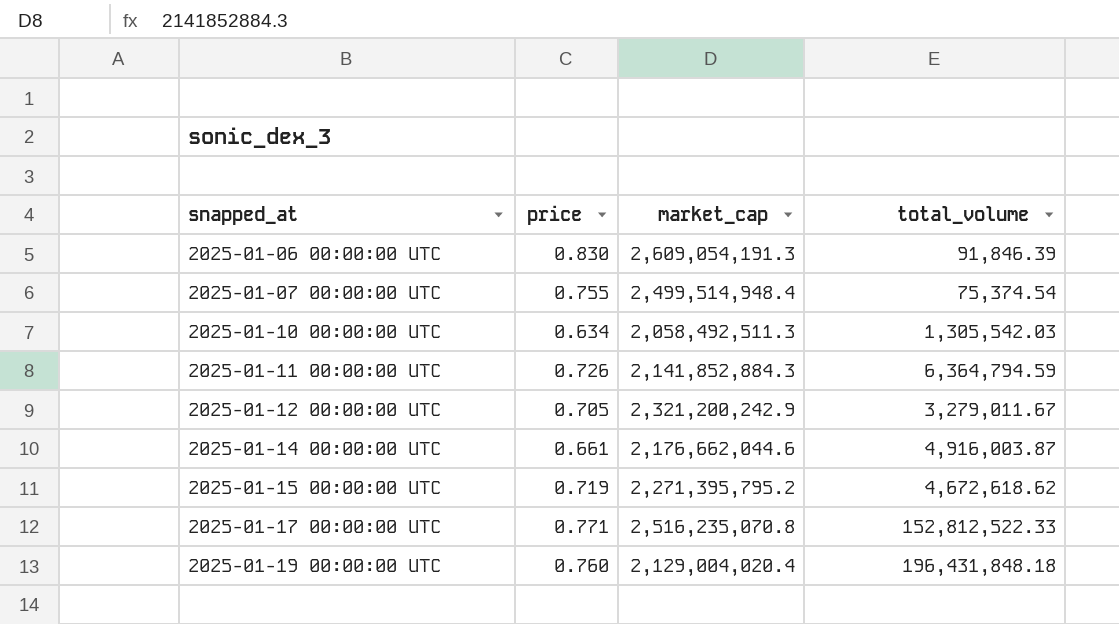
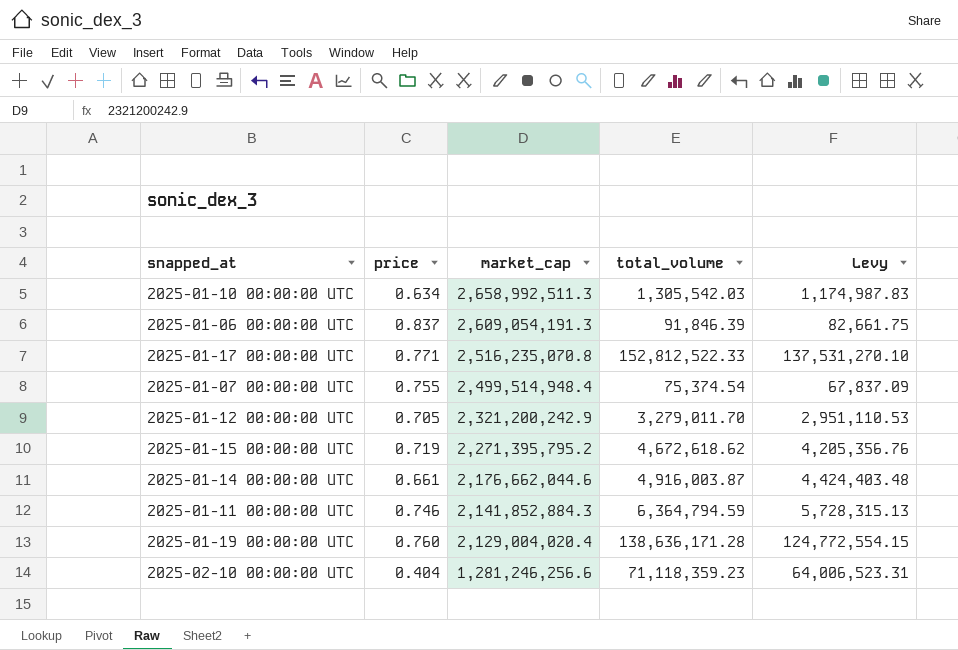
row order: snapped_at ascending -> market_cap descending
column Levy | formula: none -> [total_volume] * 0.9
2025-01-10 00:00:00 UTC | market_cap: 2,058,492,511.3 -> 2,658,992,511.3
2025-01-06 00:00:00 UTC | price: 0.830 -> 0.837
2025-01-12 00:00:00 UTC | total_volume: 3,279,011.67 -> 3,279,011.70
2025-01-11 00:00:00 UTC | price: 0.726 -> 0.746
2025-01-19 00:00:00 UTC | total_volume: 196,431,848.18 -> 138,636,171.28
row 2025-02-10 00:00:00 UTC: none -> 0.404 | 1,281,246,256.6 | 71,118,359.23 | 64,006,523.31

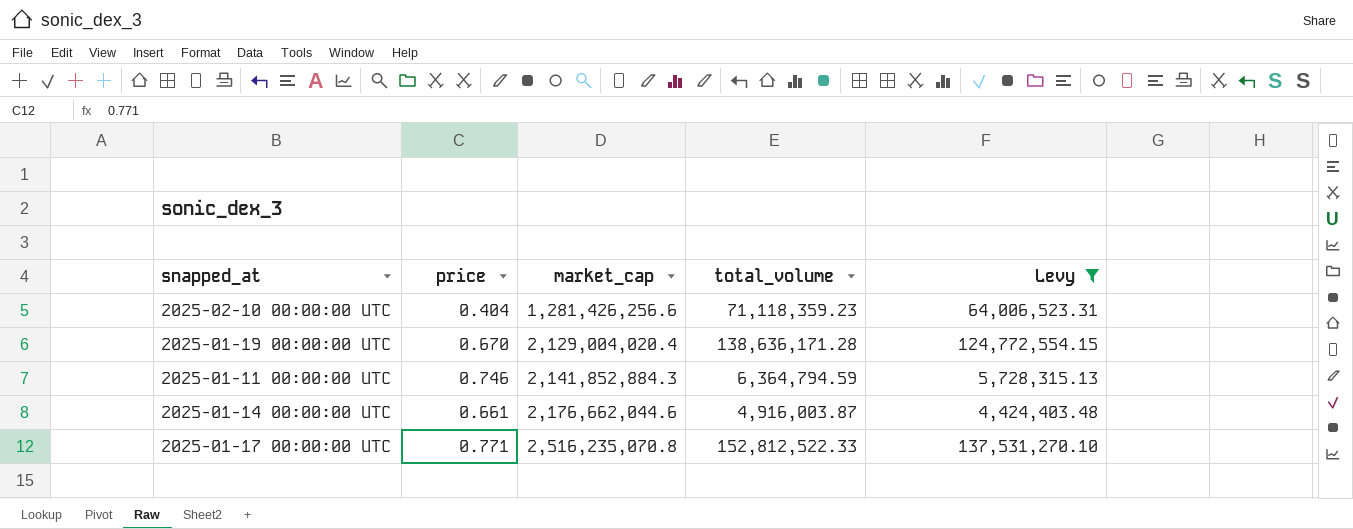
filter: none -> Levy >= 4,424,403.48
row order: market_cap descending -> market_cap ascending
2025-02-10 00:00:00 UTC | market_cap: 1,281,246,256.6 -> 1,281,426,256.6
2025-01-19 00:00:00 UTC | price: 0.760 -> 0.670

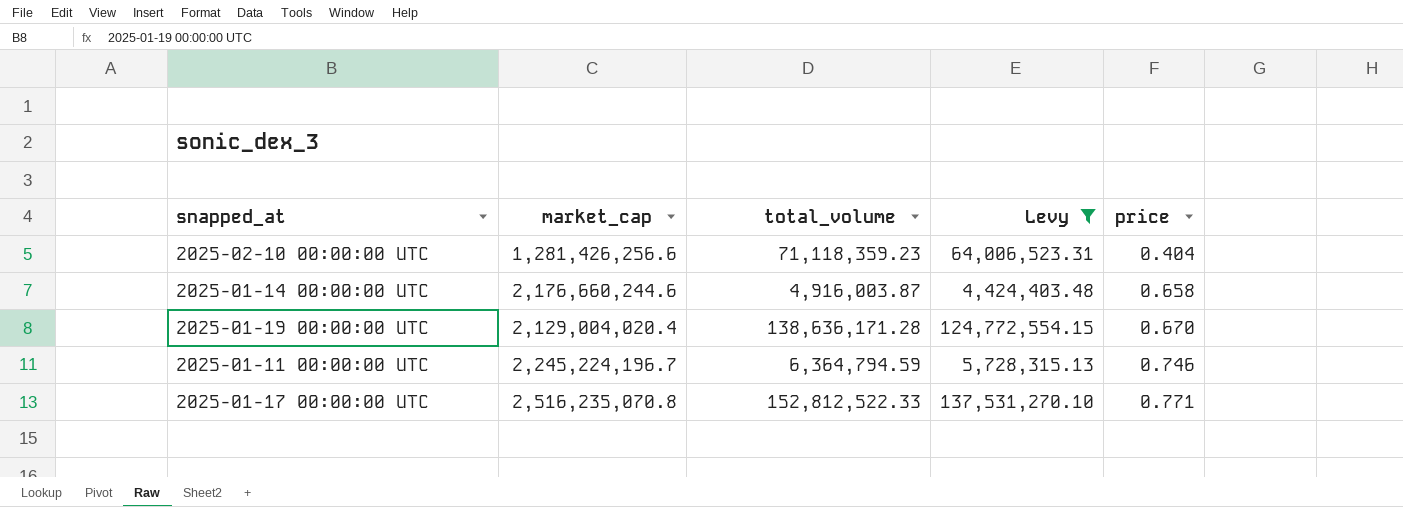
row order: market_cap ascending -> price ascending
column price | position: 2 -> 5
2025-01-14 00:00:00 UTC | market_cap: 2,176,662,044.6 -> 2,176,660,244.6
2025-01-14 00:00:00 UTC | price: 0.661 -> 0.658
2025-01-11 00:00:00 UTC | market_cap: 2,141,852,884.3 -> 2,245,224,196.7

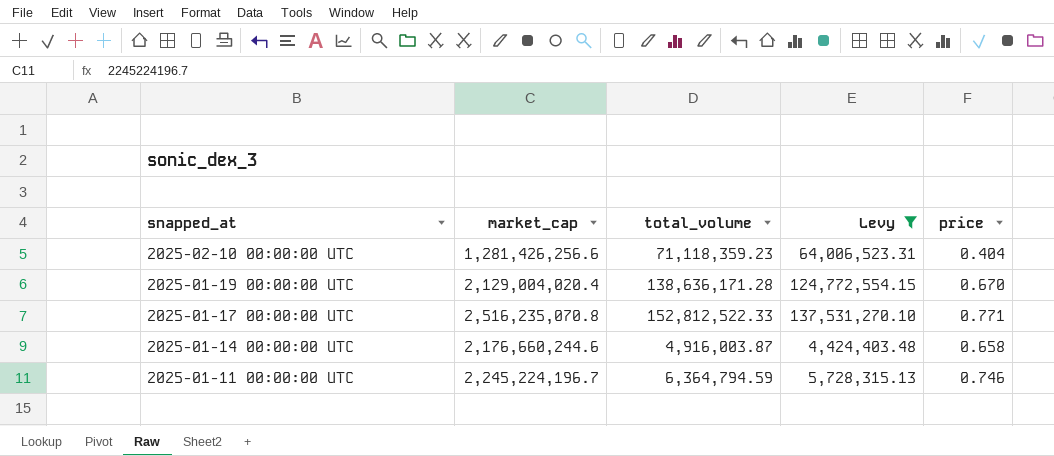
row order: price ascending -> snapped_at descending

